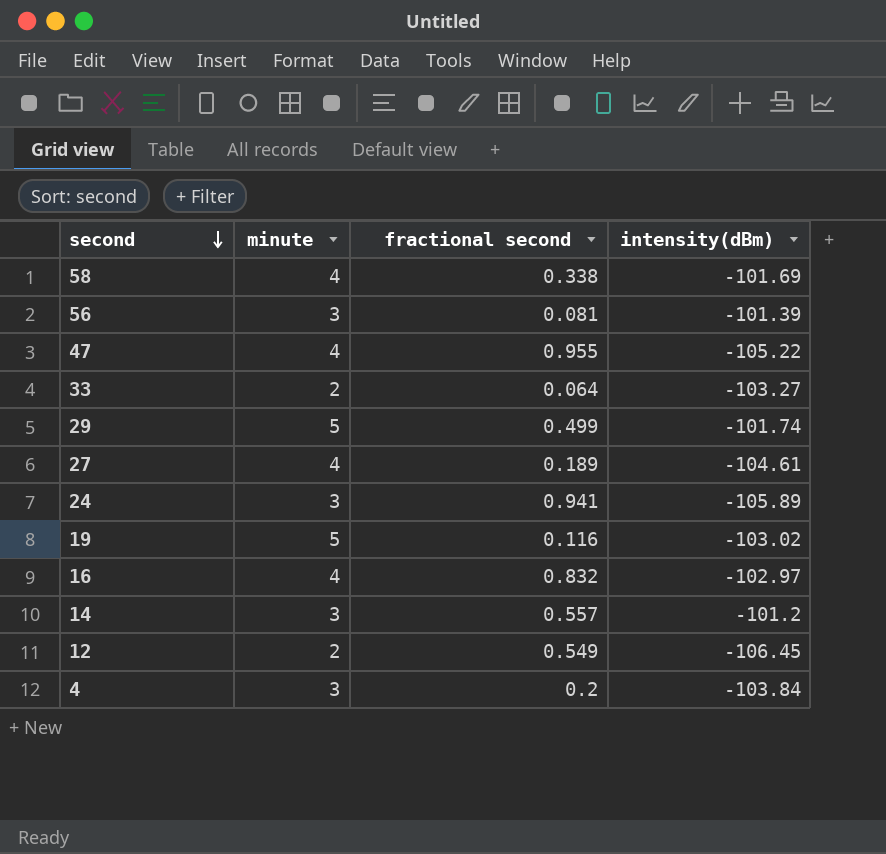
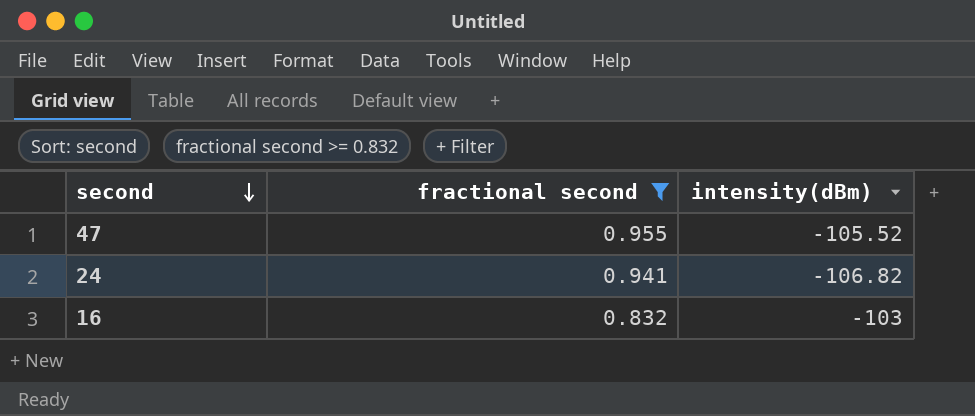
filter: none -> fractional second >= 0.832
column minute | position: 2 -> none
47 | intensity(dBm): -105.22 -> -105.52
24 | intensity(dBm): -105.89 -> -106.82
16 | intensity(dBm): -102.97 -> -103

